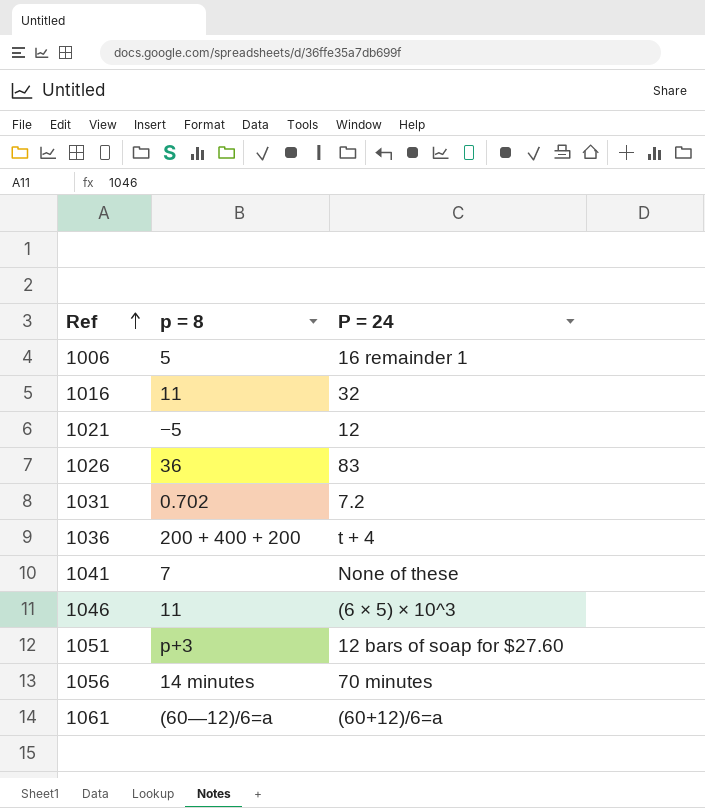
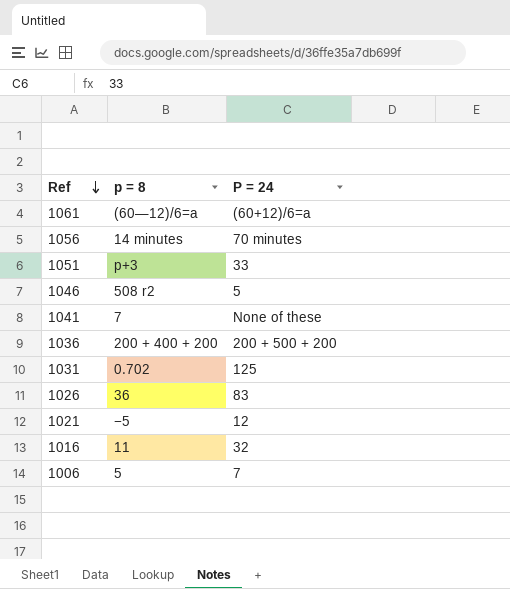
row order: Ref ascending -> Ref descending
1051 | P = 24: 12 bars of soap for $27.60 -> 33
1046 | p = 8: 11 -> 508 r2
1046 | P = 24: (6 × 5) × 10^3 -> 5
1036 | P = 24: t + 4 -> 200 + 500 + 200
1031 | P = 24: 7.2 -> 125
1006 | P = 24: 16 remainder 1 -> 7

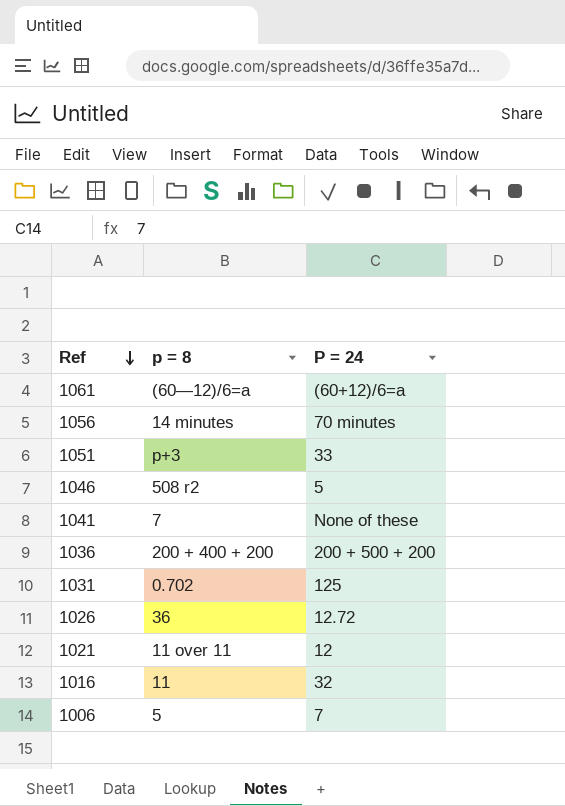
1026 | P = 24: 83 -> 12.72
1021 | p = 8: −5 -> 11 over 11

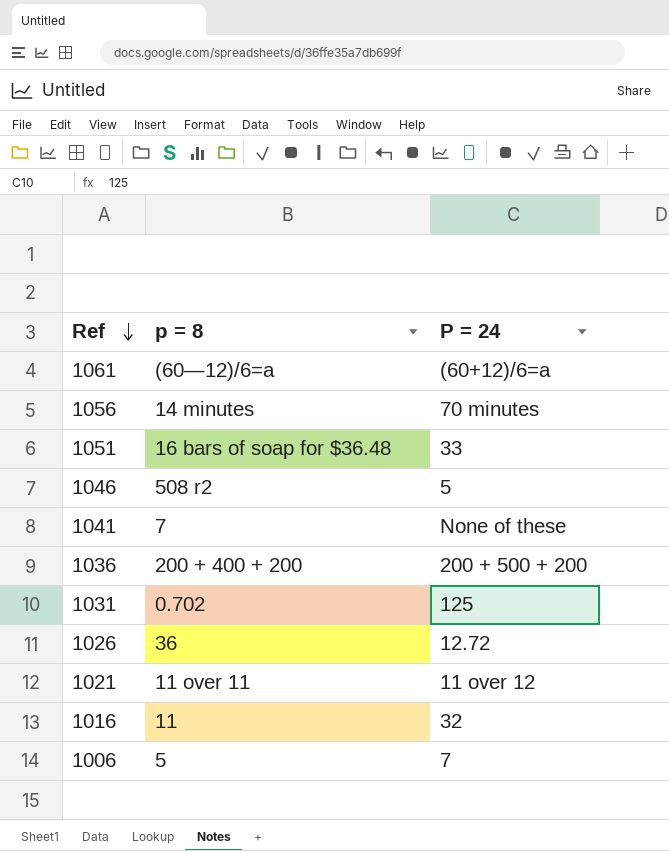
1051 | p = 8: p+3 -> 16 bars of soap for $36.48
1021 | P = 24: 12 -> 11 over 12

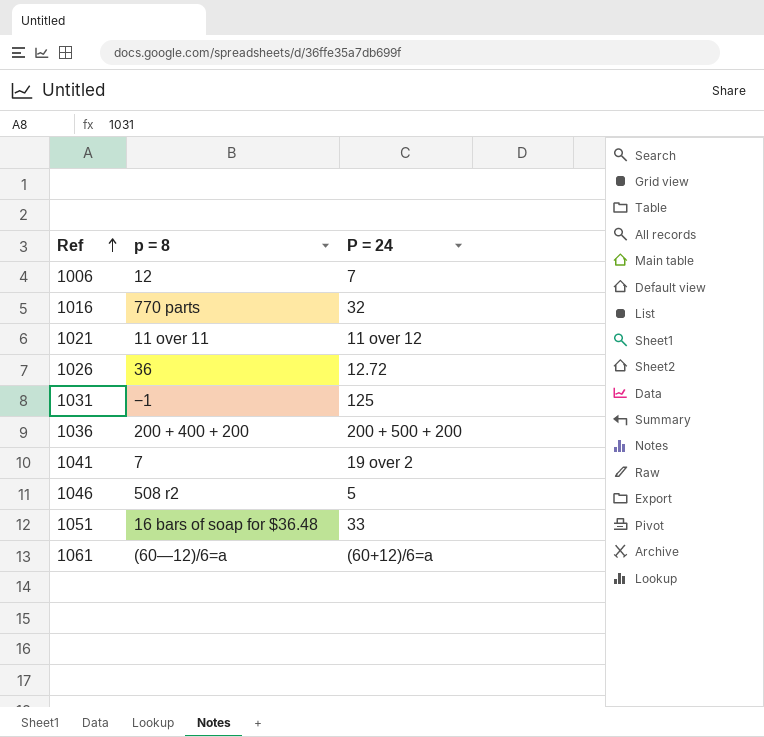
row order: Ref descending -> Ref ascending
row 1056: 14 minutes | 70 minutes -> none
1006 | p = 8: 5 -> 12
1016 | p = 8: 11 -> 770 parts
1031 | p = 8: 0.702 -> −1
1041 | P = 24: None of these -> 19 over 2

